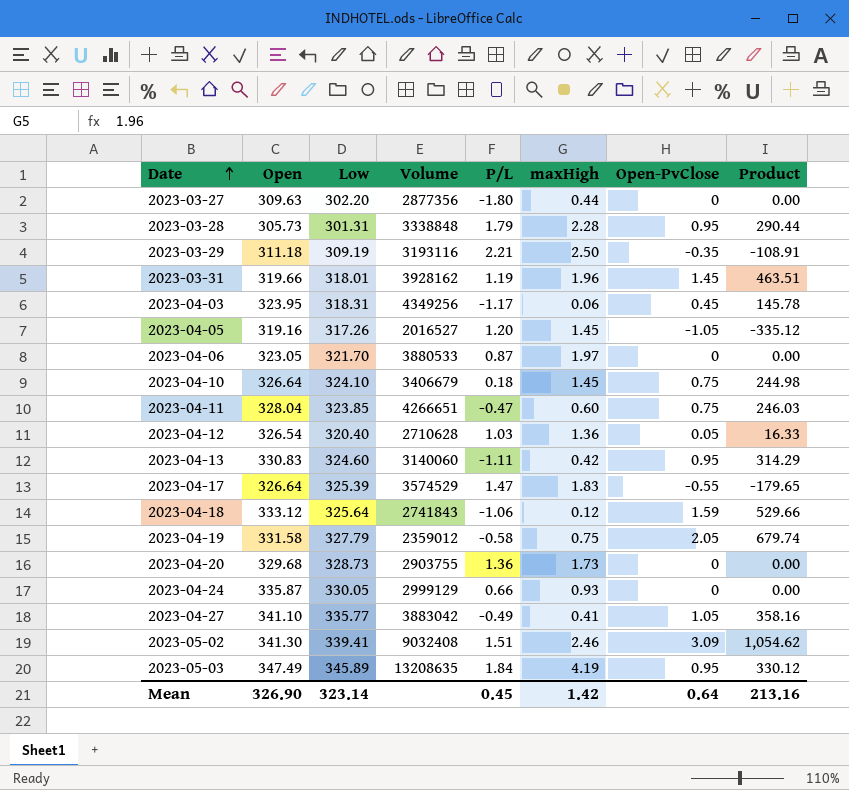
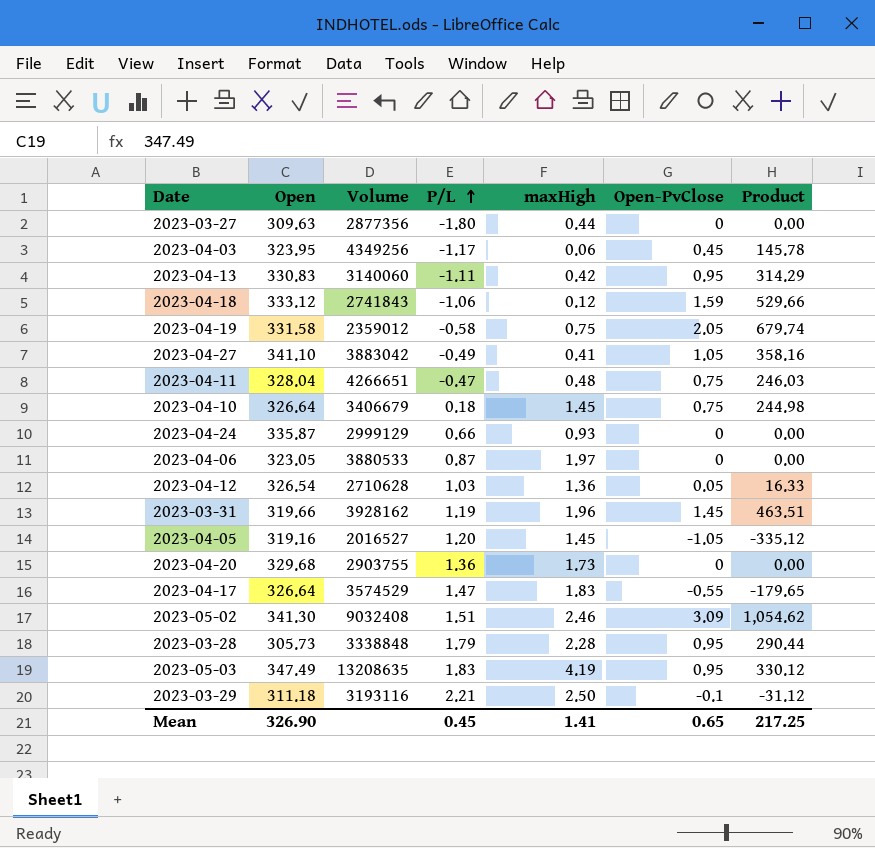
row order: Date ascending -> P/L ascending
column Low | position: 3 -> none
2023-04-11 | maxHigh: 0.60 -> 0.48
2023-05-03 | P/L: 1.84 -> 1.83
2023-03-29 | Open-PvClose: -0.35 -> -0.1
2023-03-29 | Product: -108.91 -> -31.12
Mean | maxHigh: 1.42 -> 1.41
Mean | Open-PvClose: 0.64 -> 0.65
Mean | Product: 213.16 -> 217.25

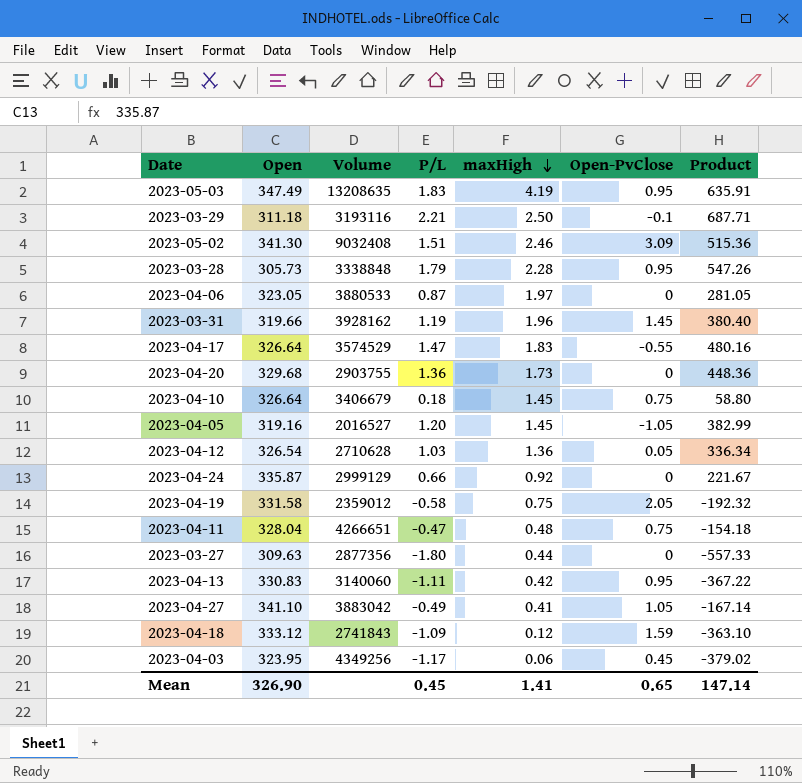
row order: P/L ascending -> maxHigh descending
column Product | formula: [Open] * [Open-PvClose] -> [Open] * [P/L]
2023-04-24 | maxHigh: 0.93 -> 0.92
2023-04-18 | P/L: -1.06 -> -1.09
Mean | Product: 217.25 -> 147.14

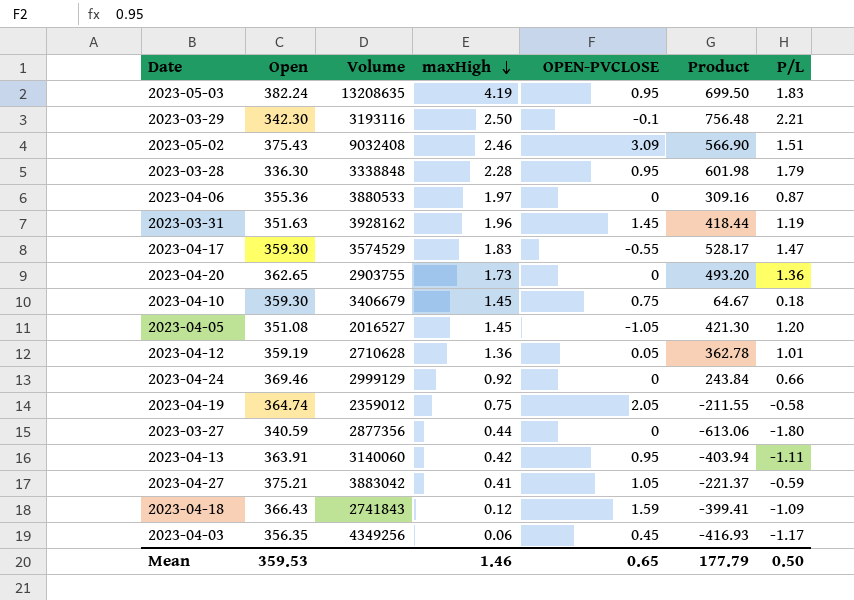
column name: Open-PvClose -> OPEN-PVCLOSE
column P/L | position: 4 -> 7
row 2023-04-11: 328.04 | 4266651 | -0.47 | 0.48 | 0.75 | -154.18 -> none
2023-05-03 | Open: 347.49 -> 382.24
2023-05-03 | Product: 635.91 -> 699.50
2023-03-29 | Open: 311.18 -> 342.30
2023-03-29 | Product: 687.71 -> 756.48
2023-05-02 | Open: 341.30 -> 375.43
2023-05-02 | Product: 515.36 -> 566.90
2023-03-28 | Open: 305.73 -> 336.30
2023-03-28 | Product: 547.26 -> 601.98
2023-04-06 | Open: 323.05 -> 355.36
2023-04-06 | Product: 281.05 -> 309.16
2023-03-31 | Open: 319.66 -> 351.63
2023-03-31 | Product: 380.40 -> 418.44
2023-04-17 | Open: 326.64 -> 359.30
2023-04-17 | Product: 480.16 -> 528.17
2023-04-20 | Open: 329.68 -> 362.65
2023-04-20 | Product: 448.36 -> 493.20
2023-04-10 | Open: 326.64 -> 359.30
2023-04-10 | Product: 58.80 -> 64.67
2023-04-05 | Open: 319.16 -> 351.08
2023-04-05 | Product: 382.99 -> 421.30
2023-04-12 | Open: 326.54 -> 359.19
2023-04-12 | Product: 336.34 -> 362.78
2023-04-12 | P/L: 1.03 -> 1.01
2023-04-24 | Open: 335.87 -> 369.46
2023-04-24 | Product: 221.67 -> 243.84
2023-04-19 | Open: 331.58 -> 364.74
2023-04-19 | Product: -192.32 -> -211.55
2023-03-27 | Open: 309.63 -> 340.59
2023-03-27 | Product: -557.33 -> -613.06
2023-04-13 | Open: 330.83 -> 363.91
2023-04-13 | Product: -367.22 -> -403.94
2023-04-27 | Open: 341.10 -> 375.21
2023-04-27 | Product: -167.14 -> -221.37
2023-04-27 | P/L: -0.49 -> -0.59
2023-04-18 | Open: 333.12 -> 366.43
2023-04-18 | Product: -363.10 -> -399.41
2023-04-03 | Open: 323.95 -> 356.35
2023-04-03 | Product: -379.02 -> -416.93
Mean | Open: 326.90 -> 359.53
Mean | maxHigh: 1.41 -> 1.46
Mean | Product: 147.14 -> 177.79
Mean | P/L: 0.45 -> 0.50

